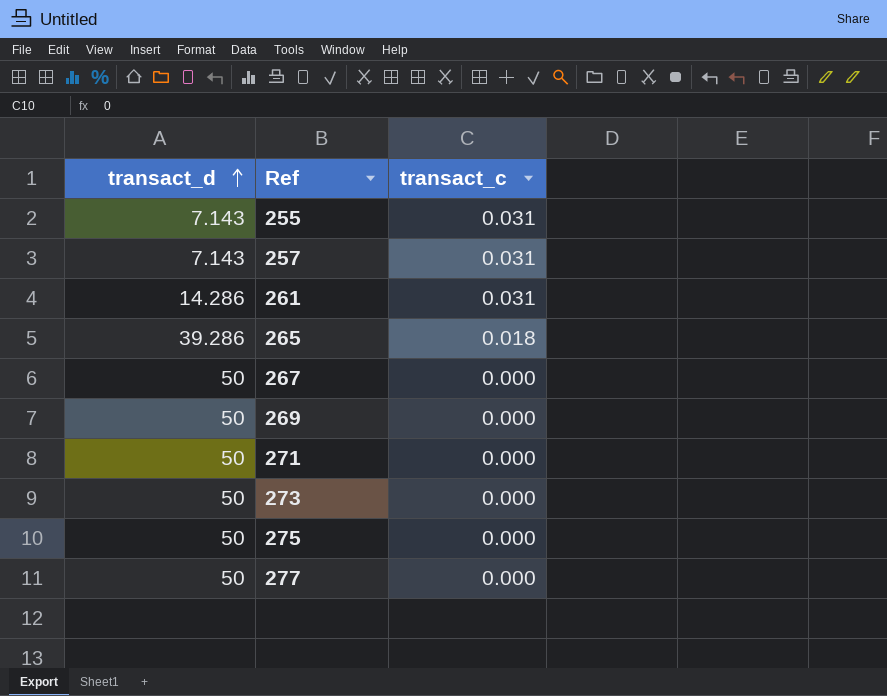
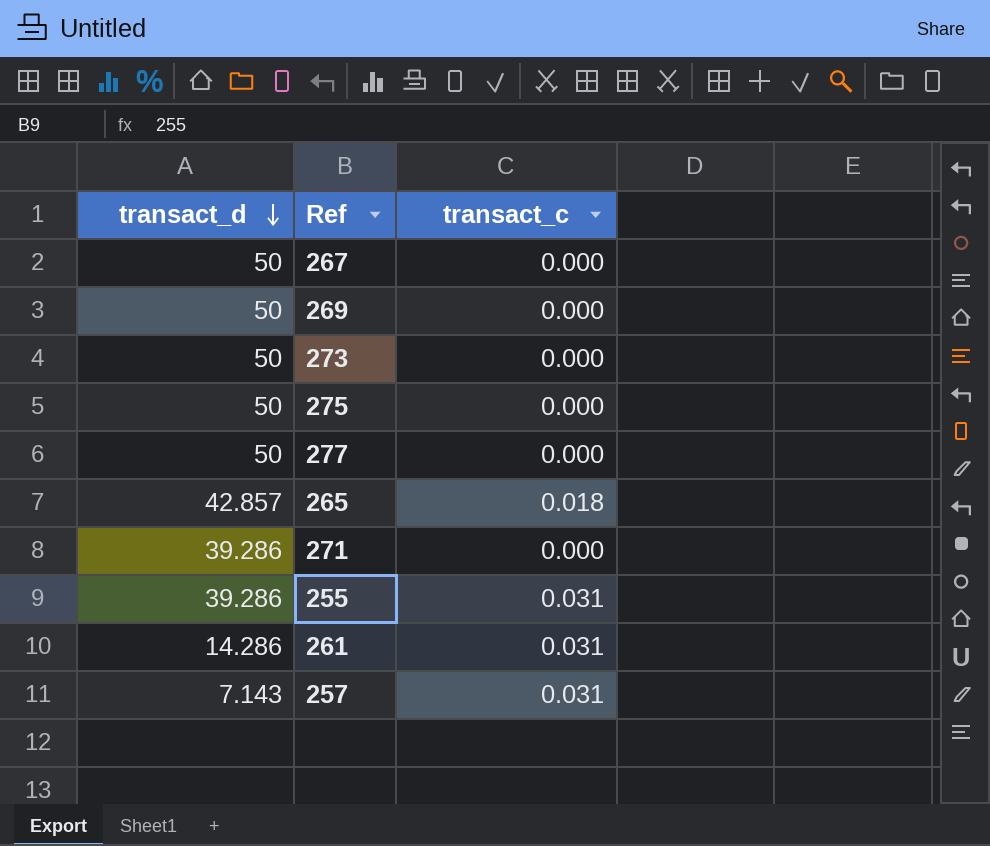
row order: transact_d ascending -> transact_d descending
265 | transact_d: 39.286 -> 42.857
271 | transact_d: 50 -> 39.286
255 | transact_d: 7.143 -> 39.286

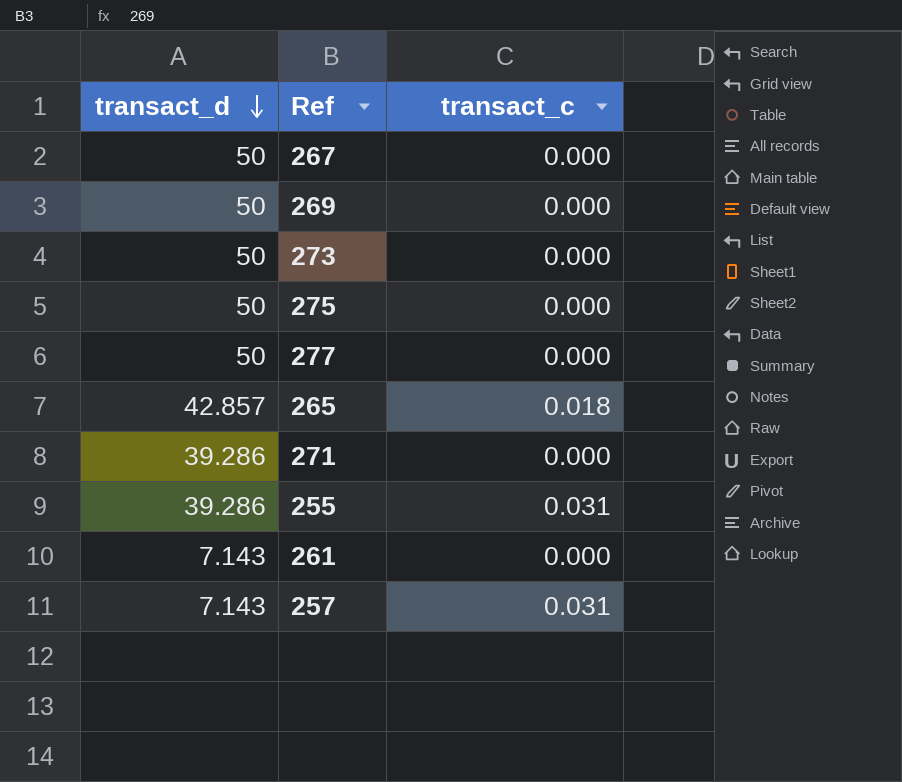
261 | transact_d: 14.286 -> 7.143
261 | transact_c: 0.031 -> 0.000

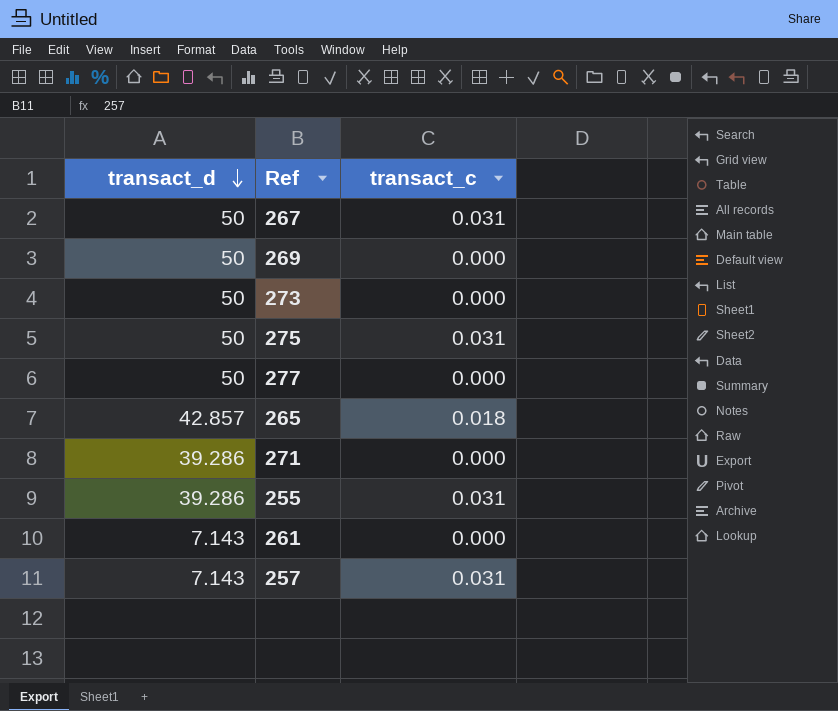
267 | transact_c: 0.000 -> 0.031
275 | transact_c: 0.000 -> 0.031

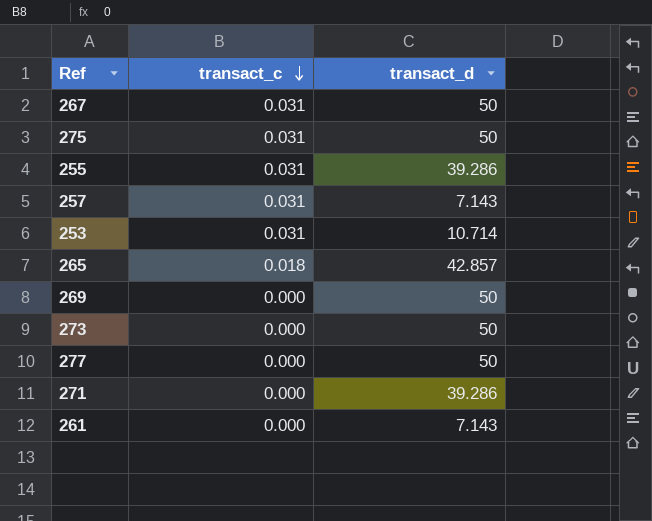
row order: transact_d descending -> transact_c descending
column transact_d | position: 1 -> 3
row 253: none -> 0.031 | 10.714

